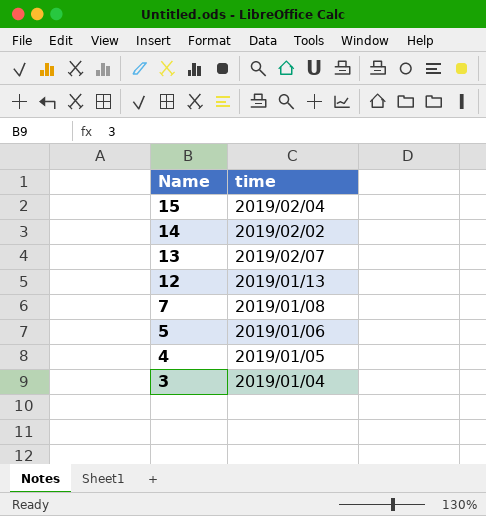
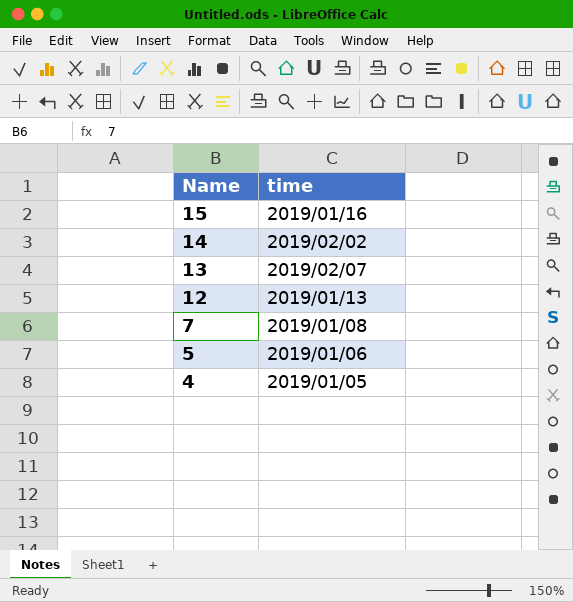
row 3: 2019/01/04 -> none
15 | time: 2019/02/04 -> 2019/01/16

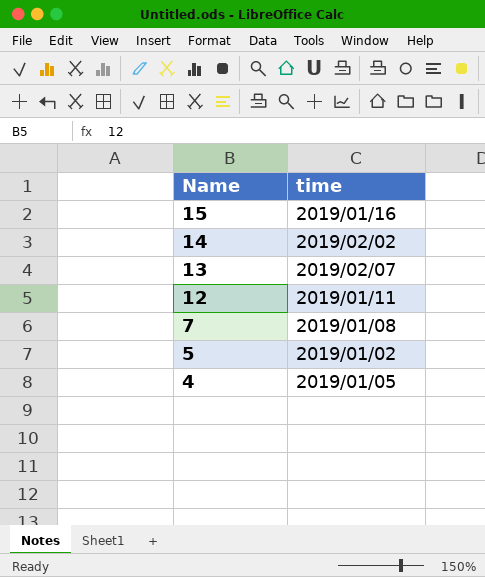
12 | time: 2019/01/13 -> 2019/01/11
5 | time: 2019/01/06 -> 2019/01/02

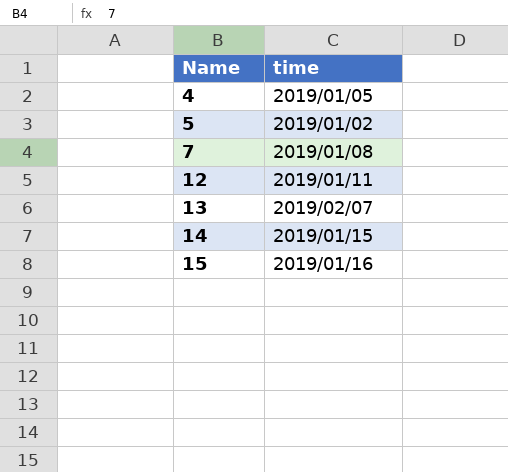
row order: Name descending -> Name ascending
14 | time: 2019/02/02 -> 2019/01/15

